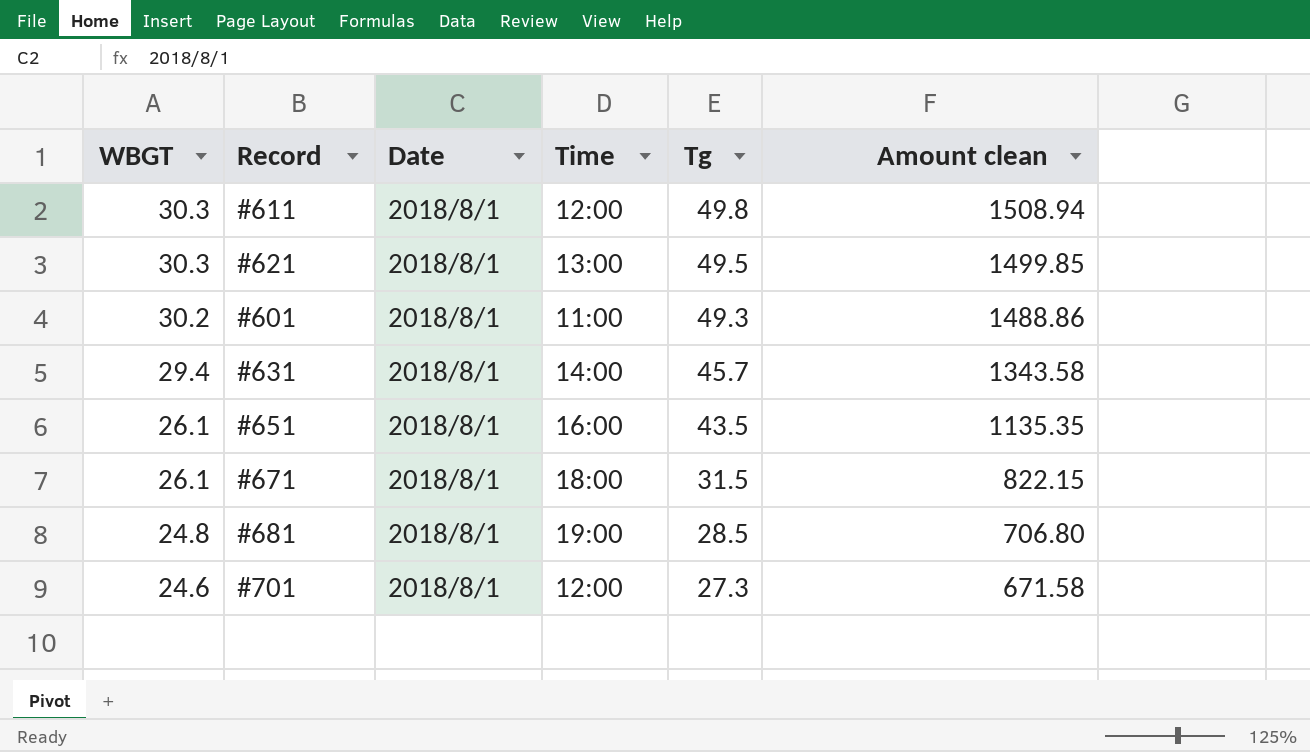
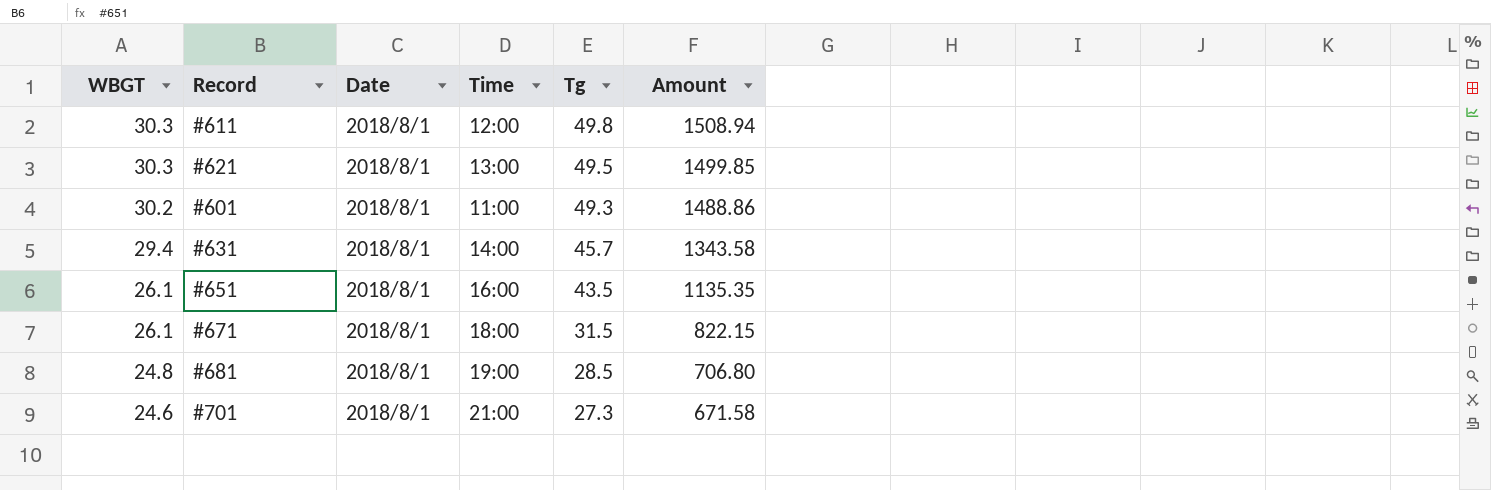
column name: Amount clean -> Amount
#701 | Time: 12:00 -> 21:00

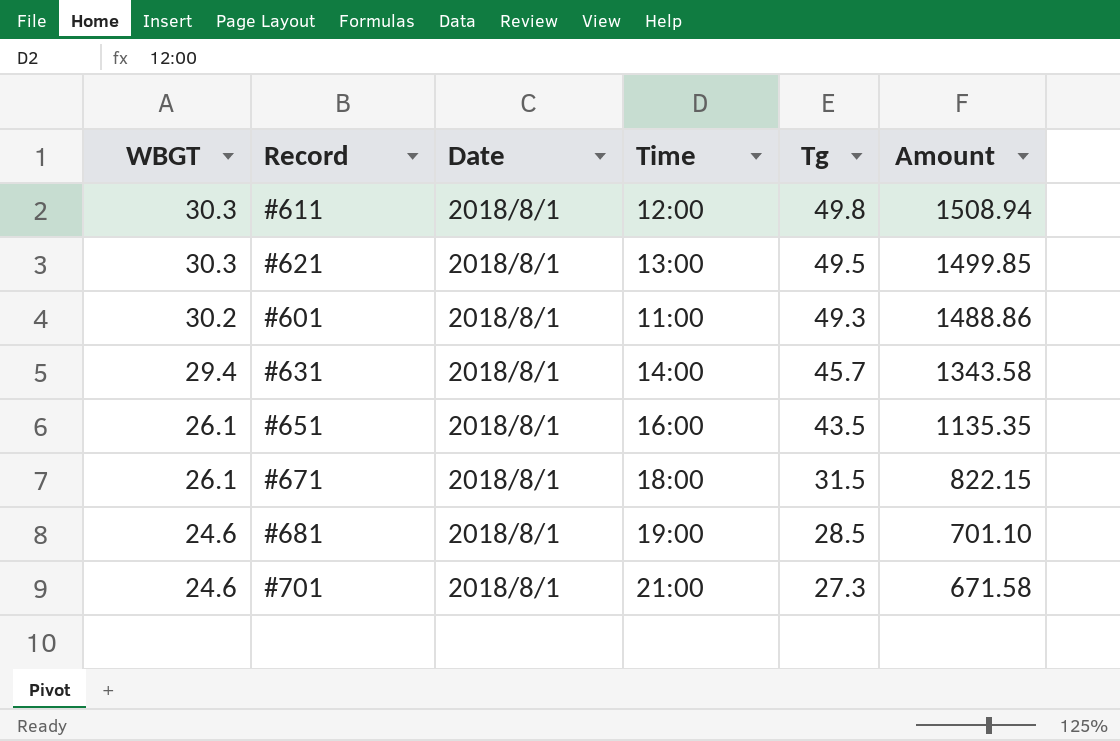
#681 | WBGT: 24.8 -> 24.6
#681 | Amount: 706.80 -> 701.10

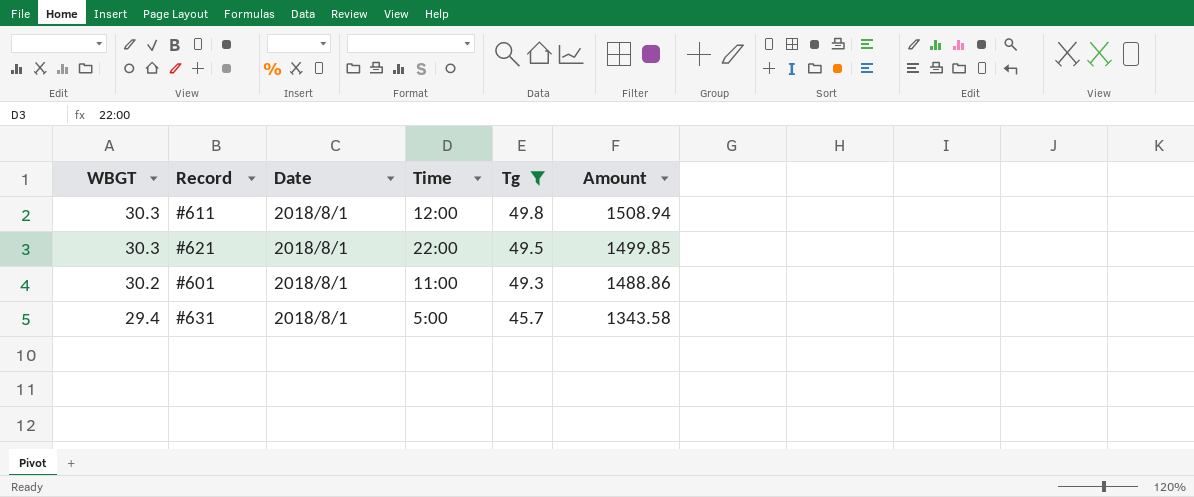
filter: none -> Tg >= 45.7
#621 | Time: 13:00 -> 22:00
#631 | Time: 14:00 -> 5:00

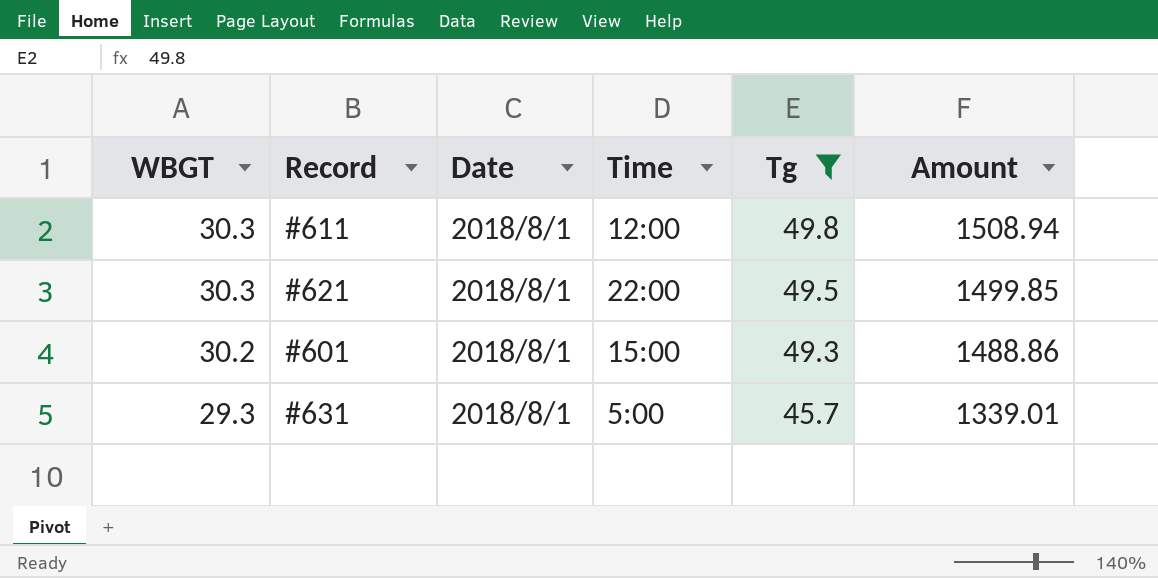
#601 | Time: 11:00 -> 15:00
#631 | WBGT: 29.4 -> 29.3
#631 | Amount: 1343.58 -> 1339.01

